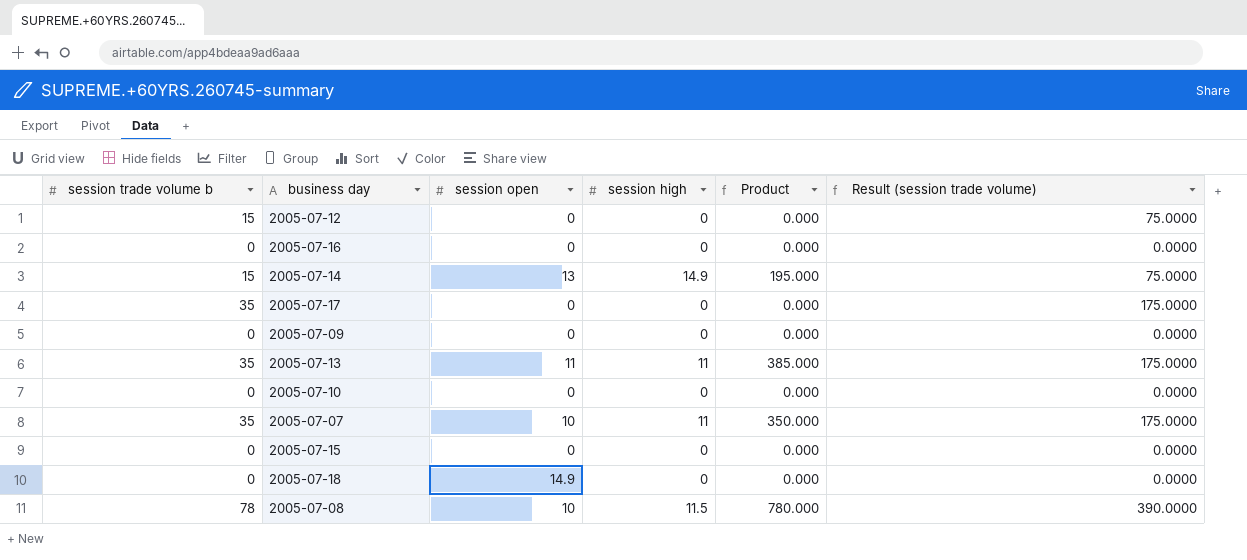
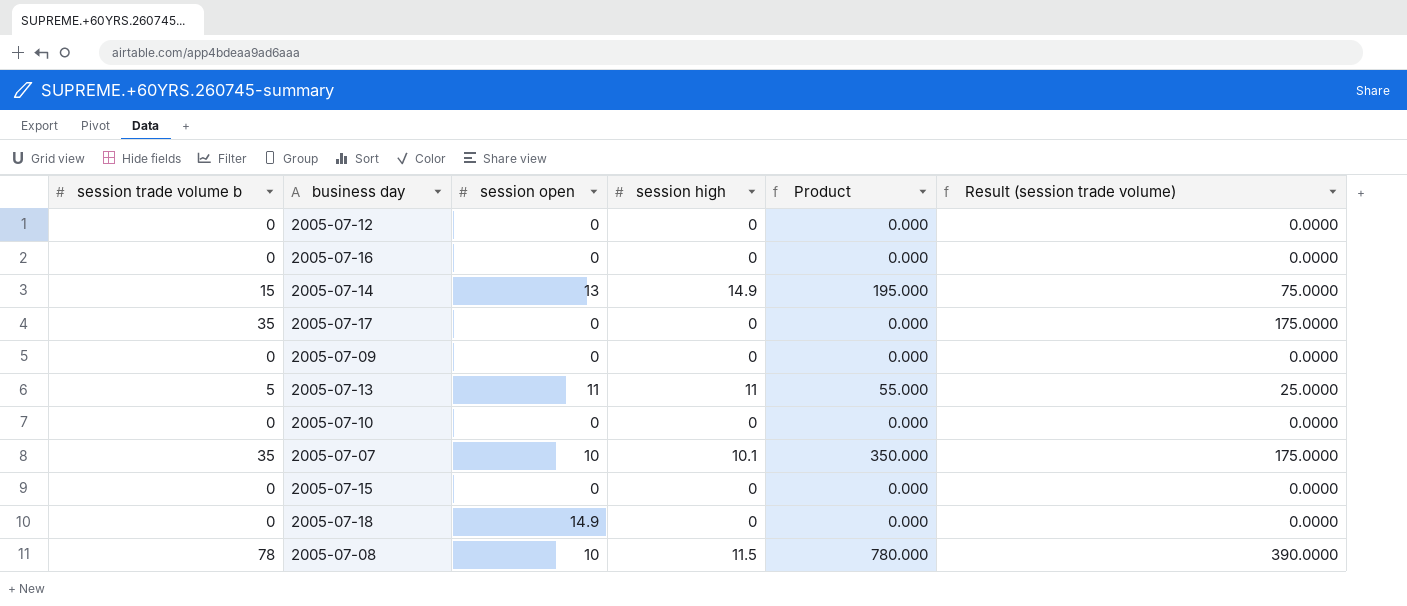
2005-07-12 | session trade volume b: 15 -> 0
2005-07-12 | Result (session trade volume): 75.0000 -> 0.0000
2005-07-13 | session trade volume b: 35 -> 5
2005-07-13 | Product: 385.000 -> 55.000
2005-07-13 | Result (session trade volume): 175.0000 -> 25.0000
2005-07-07 | session high: 11 -> 10.1

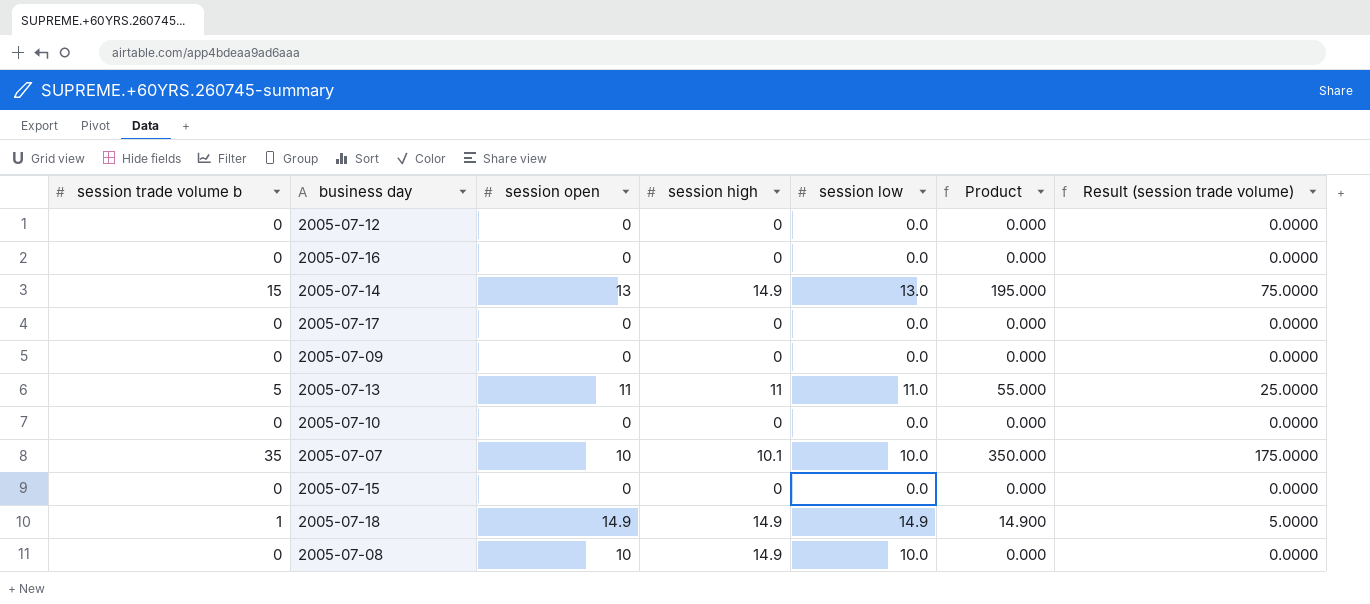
column session low | position: none -> 5
2005-07-17 | session trade volume b: 35 -> 0
2005-07-17 | Result (session trade volume): 175.0000 -> 0.0000
2005-07-18 | session trade volume b: 0 -> 1
2005-07-18 | session high: 0 -> 14.9
2005-07-18 | Product: 0.000 -> 14.900
2005-07-18 | Result (session trade volume): 0.0000 -> 5.0000
2005-07-08 | session trade volume b: 78 -> 0
2005-07-08 | session high: 11.5 -> 14.9
2005-07-08 | Product: 780.000 -> 0.000
2005-07-08 | Result (session trade volume): 390.0000 -> 0.0000

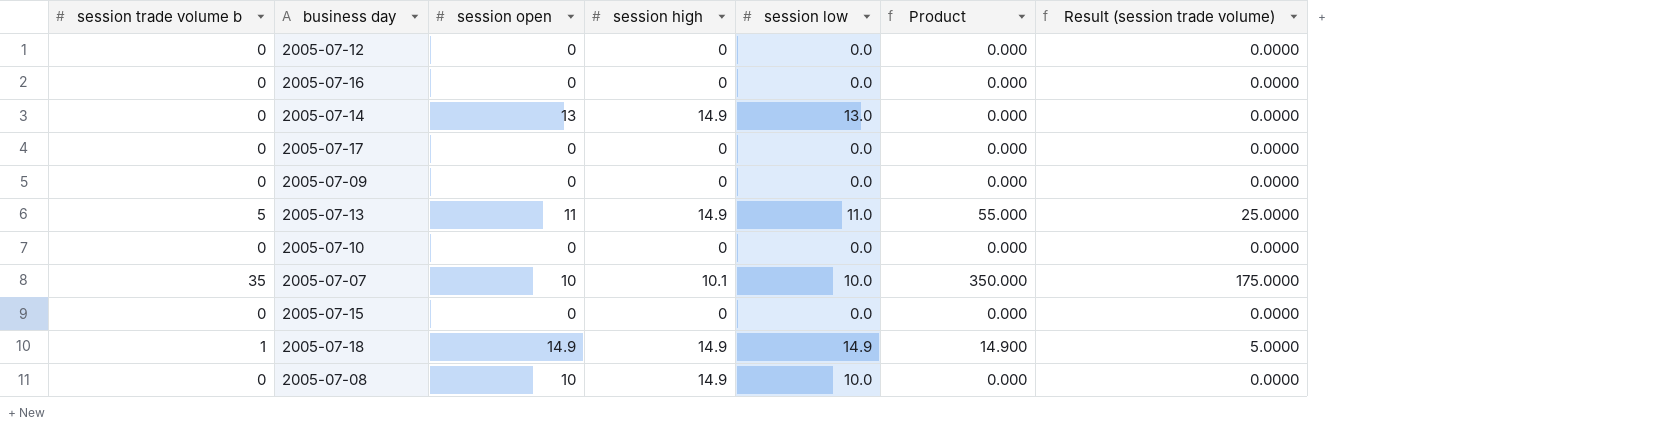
2005-07-14 | session trade volume b: 15 -> 0
2005-07-14 | Product: 195.000 -> 0.000
2005-07-14 | Result (session trade volume): 75.0000 -> 0.0000
2005-07-13 | session high: 11 -> 14.9

